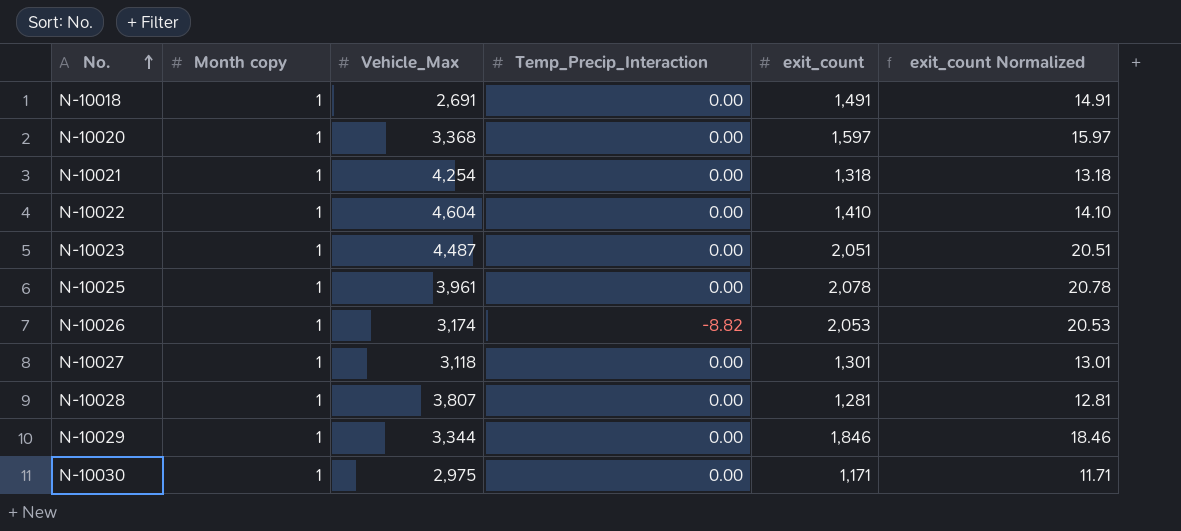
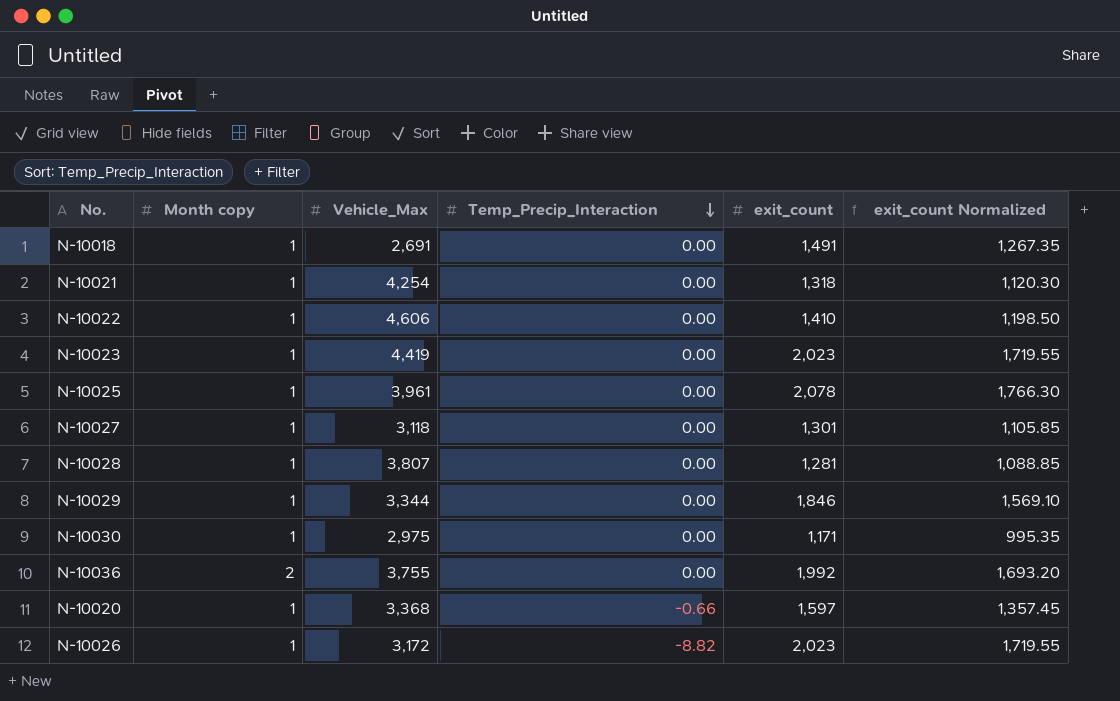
row order: No. ascending -> Temp_Precip_Interaction descending
column exit_count Normalized | formula: [exit_count] * 0.01 -> [exit_count] * 0.85
N-10022 | Vehicle_Max: 4,604 -> 4,606
N-10023 | Vehicle_Max: 4,487 -> 4,419
N-10023 | exit_count: 2,051 -> 2,023
row N-10036: none -> 2 | 3,755 | 0.00 | 1,992 | 1,693.20
N-10020 | Temp_Precip_Interaction: 0.00 -> -0.66
N-10026 | Vehicle_Max: 3,174 -> 3,172
N-10026 | exit_count: 2,053 -> 2,023

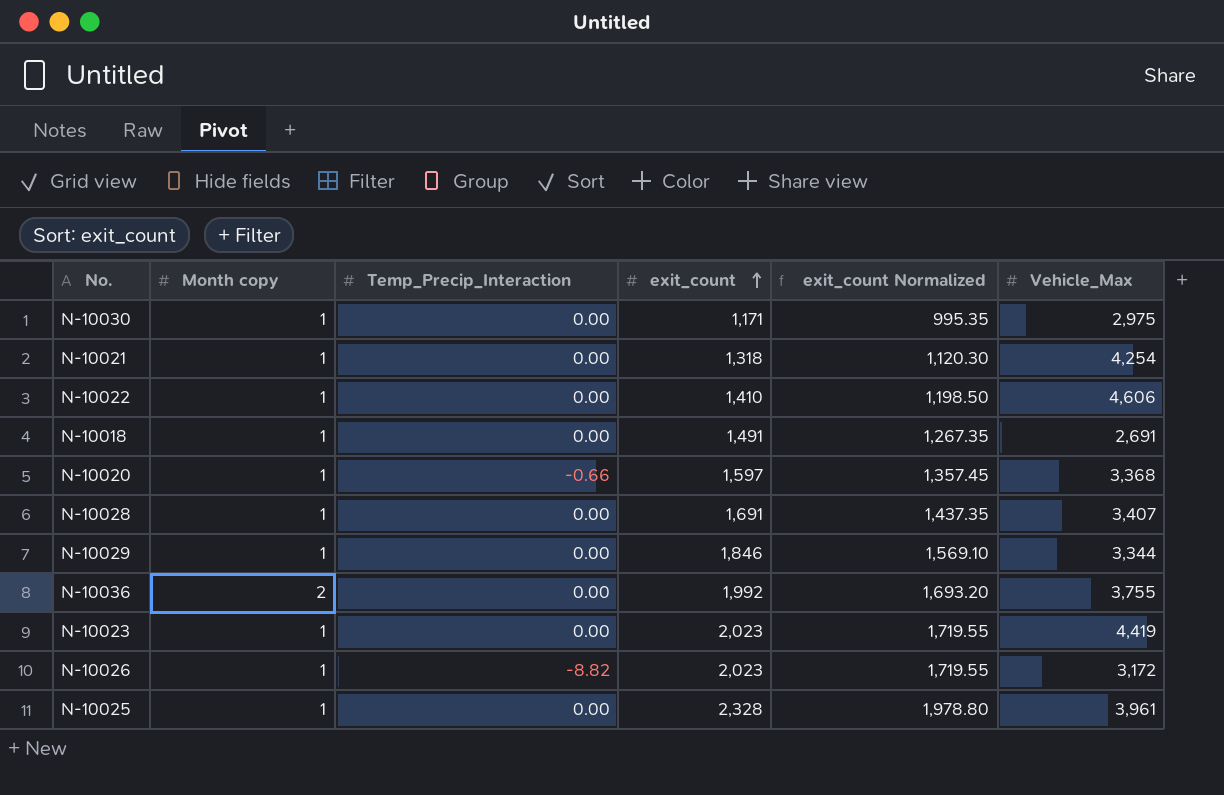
row order: Temp_Precip_Interaction descending -> exit_count ascending
column Vehicle_Max | position: 3 -> 6
row N-10027: 1 | 3,118 | 0.00 | 1,301 | 1,105.85 -> none
N-10028 | exit_count: 1,281 -> 1,691
N-10028 | exit_count Normalized: 1,088.85 -> 1,437.35
N-10028 | Vehicle_Max: 3,807 -> 3,407
N-10025 | exit_count: 2,078 -> 2,328
N-10025 | exit_count Normalized: 1,766.30 -> 1,978.80

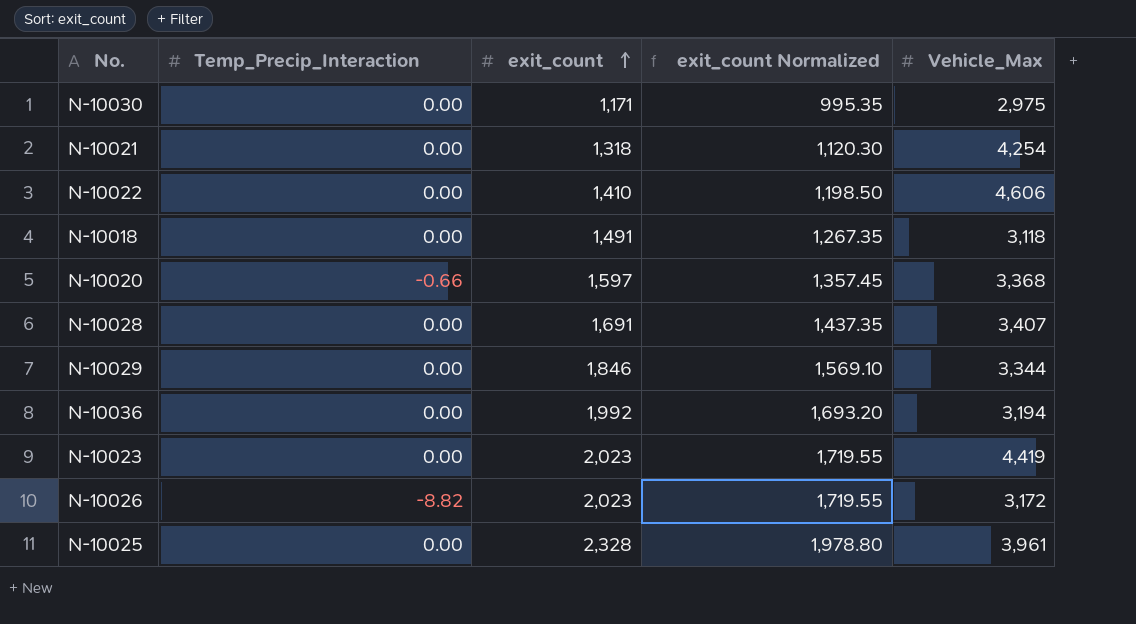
column Month copy | position: 2 -> none
N-10018 | Vehicle_Max: 2,691 -> 3,118
N-10036 | Vehicle_Max: 3,755 -> 3,194

